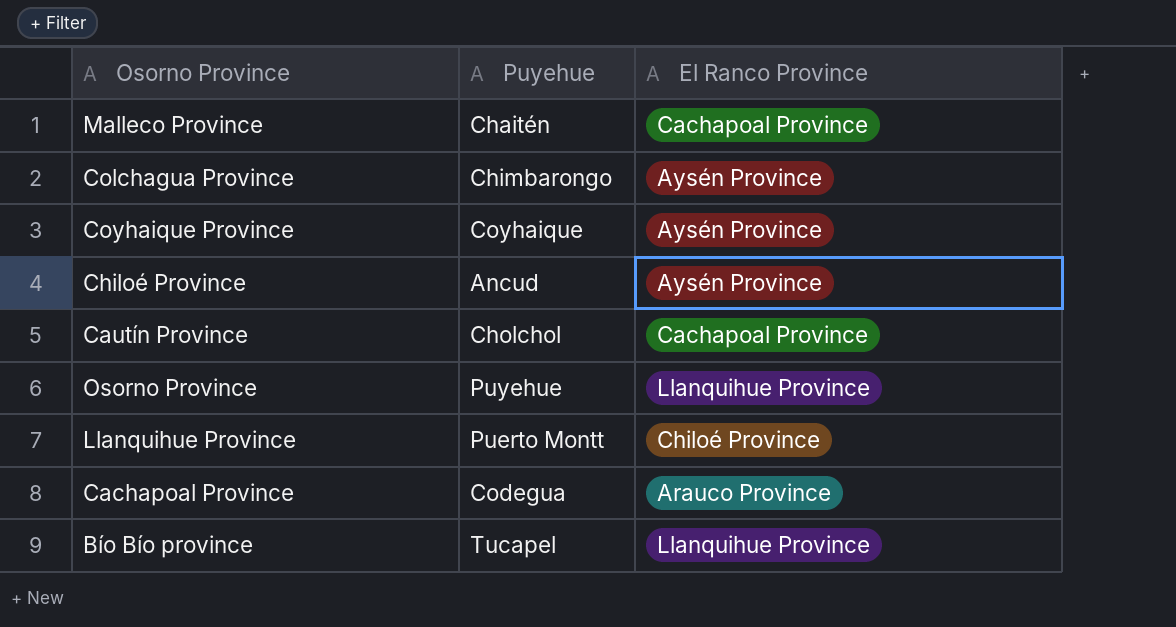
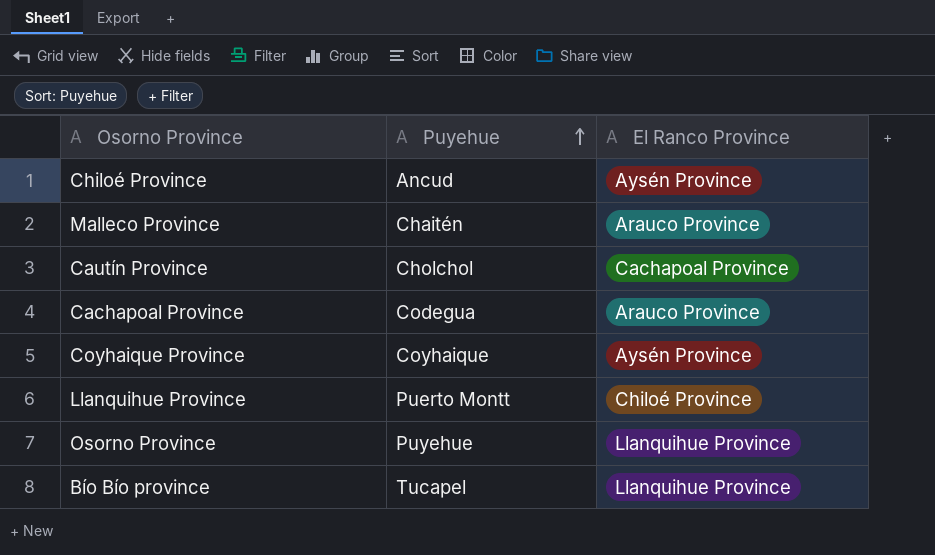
row order: none -> Puyehue ascending
row Colchagua Province: Chimbarongo | Aysén Province -> none
Malleco Province | El Ranco Province: Cachapoal Province -> Arauco Province

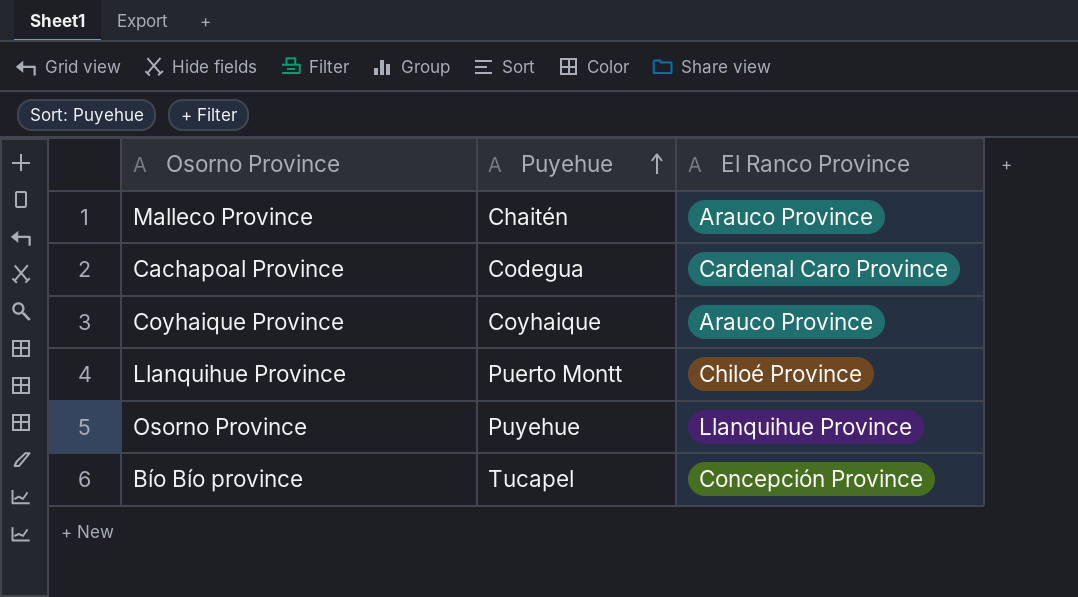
row Chiloé Province: Ancud | Aysén Province -> none
row Cautín Province: Cholchol | Cachapoal Province -> none
Cachapoal Province | El Ranco Province: Arauco Province -> Cardenal Caro Province
Coyhaique Province | El Ranco Province: Aysén Province -> Arauco Province
Bío Bío province | El Ranco Province: Llanquihue Province -> Concepción Province

